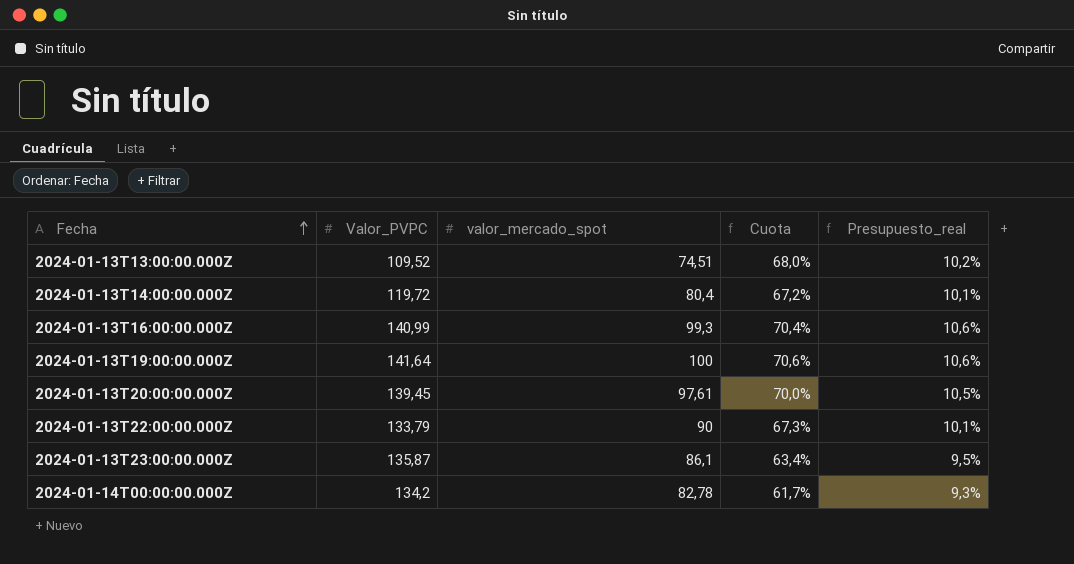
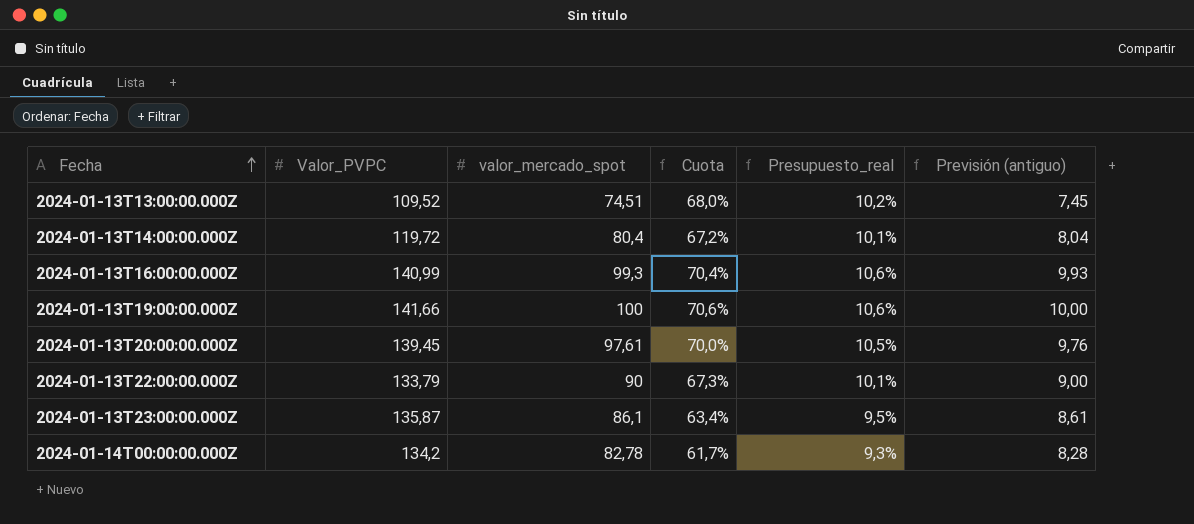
column Previsión (antiguo) | formula: none -> [valor_mercado_spot] * 0,1
2024-01-13T19:00:00.000Z | Valor_PVPC: 141,64 -> 141,66

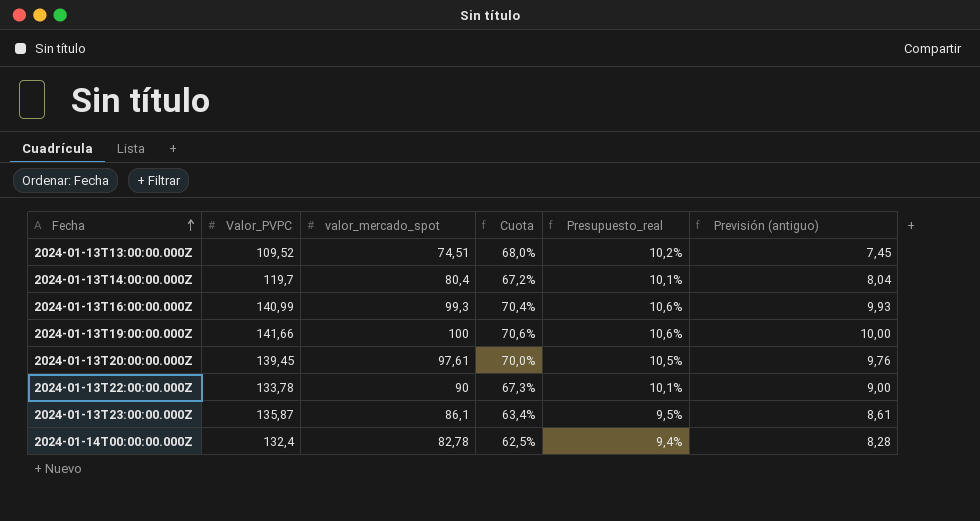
2024-01-13T14:00:00.000Z | Valor_PVPC: 119,72 -> 119,7
2024-01-13T22:00:00.000Z | Valor_PVPC: 133,79 -> 133,78
2024-01-14T00:00:00.000Z | Valor_PVPC: 134,2 -> 132,4
2024-01-14T00:00:00.000Z | Cuota: 61,7% -> 62,5%
2024-01-14T00:00:00.000Z | Presupuesto_real: 9,3% -> 9,4%

